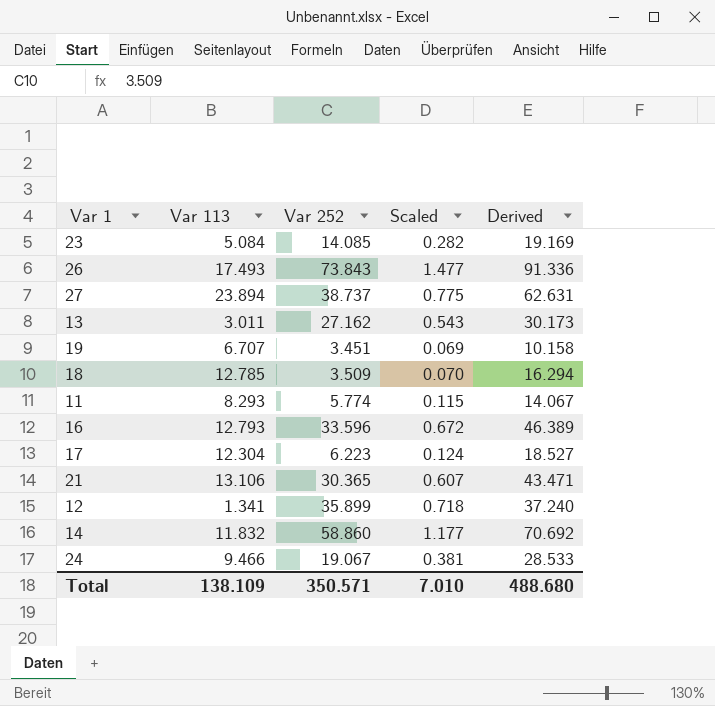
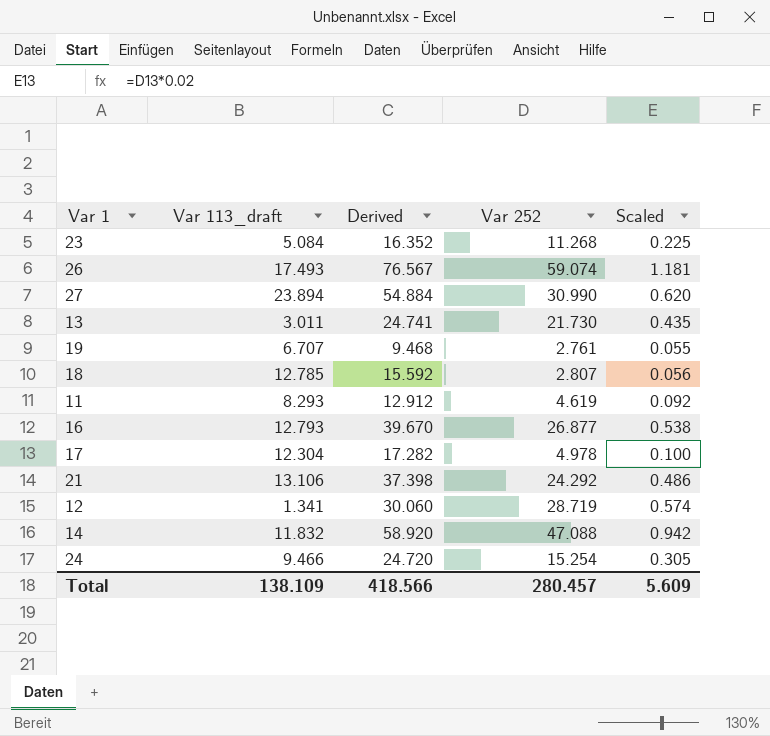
column name: Var 113 -> Var 113_draft
column Derived | position: 5 -> 3
23 | Derived: 19.169 -> 16.352
23 | Var 252: 14.085 -> 11.268
23 | Scaled: 0.282 -> 0.225
26 | Derived: 91.336 -> 76.567
26 | Var 252: 73.843 -> 59.074
26 | Scaled: 1.477 -> 1.181
27 | Derived: 62.631 -> 54.884
27 | Var 252: 38.737 -> 30.990
27 | Scaled: 0.775 -> 0.620
13 | Derived: 30.173 -> 24.741
13 | Var 252: 27.162 -> 21.730
13 | Scaled: 0.543 -> 0.435
19 | Derived: 10.158 -> 9.468
19 | Var 252: 3.451 -> 2.761
19 | Scaled: 0.069 -> 0.055
18 | Derived: 16.294 -> 15.592
18 | Var 252: 3.509 -> 2.807
18 | Scaled: 0.070 -> 0.056
11 | Derived: 14.067 -> 12.912
11 | Var 252: 5.774 -> 4.619
11 | Scaled: 0.115 -> 0.092
16 | Derived: 46.389 -> 39.670
16 | Var 252: 33.596 -> 26.877
16 | Scaled: 0.672 -> 0.538
17 | Derived: 18.527 -> 17.282
17 | Var 252: 6.223 -> 4.978
17 | Scaled: 0.124 -> 0.100
21 | Derived: 43.471 -> 37.398
21 | Var 252: 30.365 -> 24.292
21 | Scaled: 0.607 -> 0.486
12 | Derived: 37.240 -> 30.060
12 | Var 252: 35.899 -> 28.719
12 | Scaled: 0.718 -> 0.574
14 | Derived: 70.692 -> 58.920
14 | Var 252: 58.860 -> 47.088
14 | Scaled: 1.177 -> 0.942
24 | Derived: 28.533 -> 24.720
24 | Var 252: 19.067 -> 15.254
24 | Scaled: 0.381 -> 0.305
Total | Derived: 488.680 -> 418.566
Total | Var 252: 350.571 -> 280.457
Total | Scaled: 7.010 -> 5.609

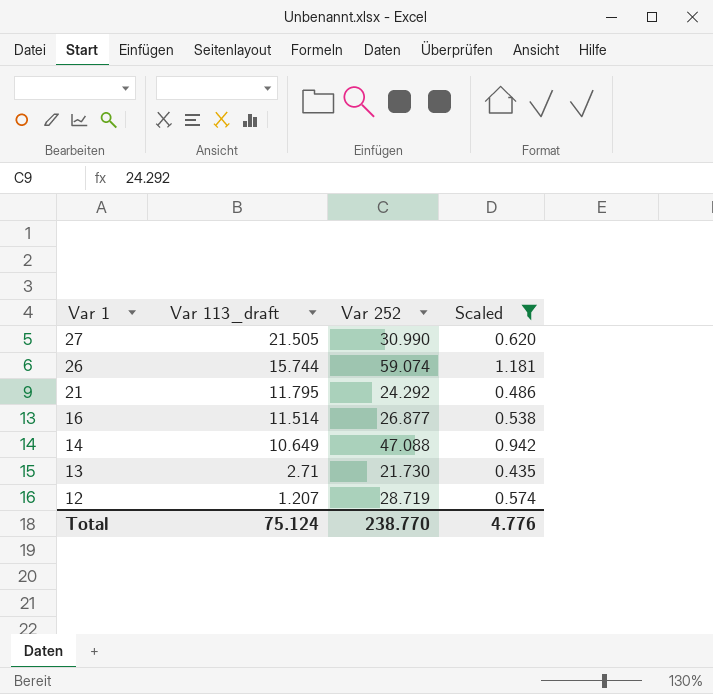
filter: none -> Scaled >= 0.435
row order: none -> Var 1 descending
column Derived | formula: [Var 113_draft] + [Var 252] -> none
27 | Var 113_draft: 23.894 -> 21.505
26 | Var 113_draft: 17.493 -> 15.744
21 | Var 113_draft: 13.106 -> 11.795
16 | Var 113_draft: 12.793 -> 11.514
14 | Var 113_draft: 11.832 -> 10.649
13 | Var 113_draft: 3.011 -> 2.71
12 | Var 113_draft: 1.341 -> 1.207
Total | Var 113_draft: 138.109 -> 75.124
Total | Var 252: 280.457 -> 238.770
Total | Scaled: 5.609 -> 4.776

